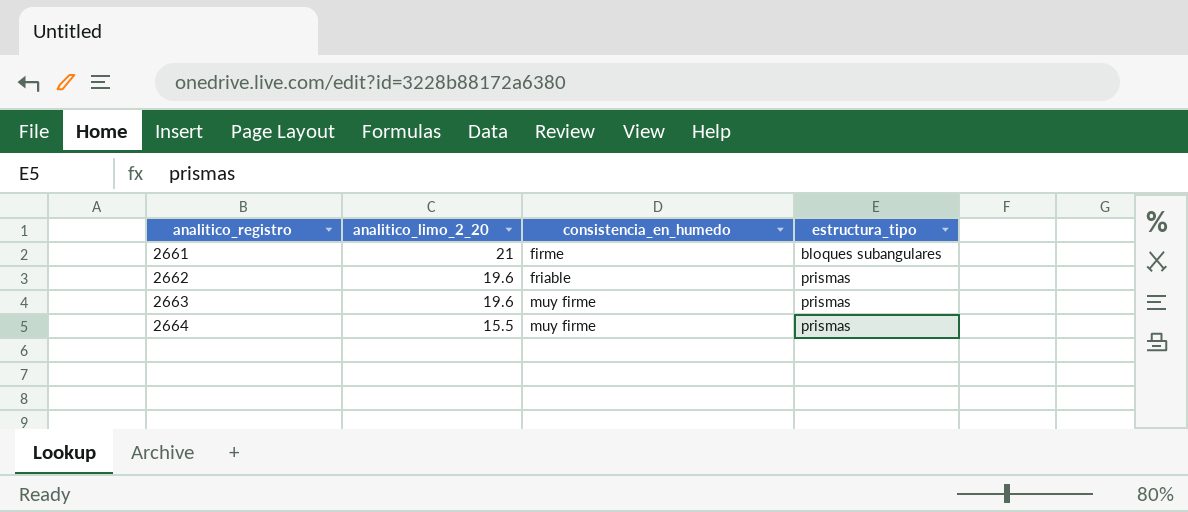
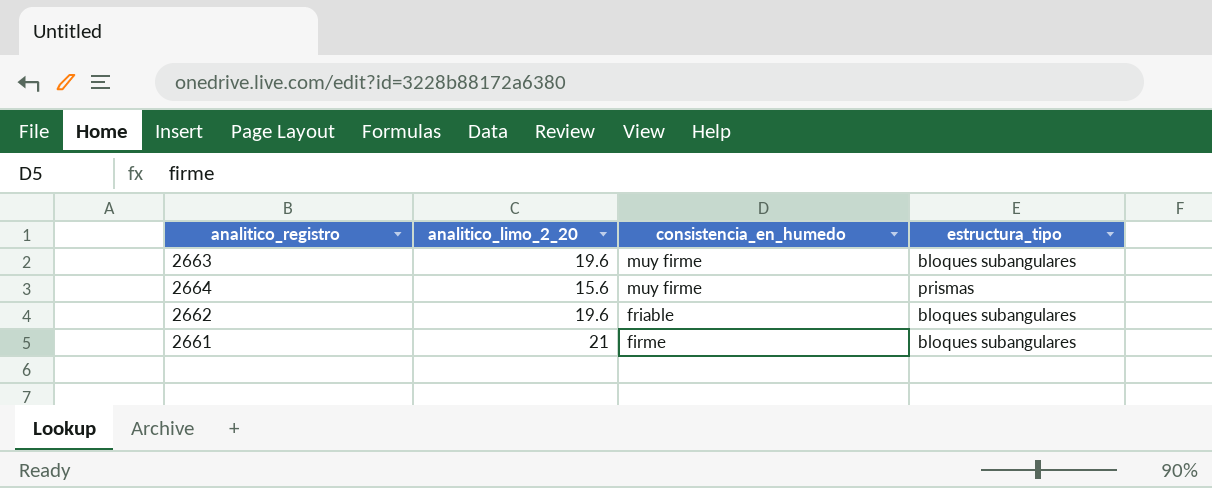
row order: analitico_registro ascending -> consistencia_en_humedo descending
2663 | estructura_tipo: prismas -> bloques subangulares
2664 | analitico_limo_2_20: 15.5 -> 15.6
2662 | estructura_tipo: prismas -> bloques subangulares

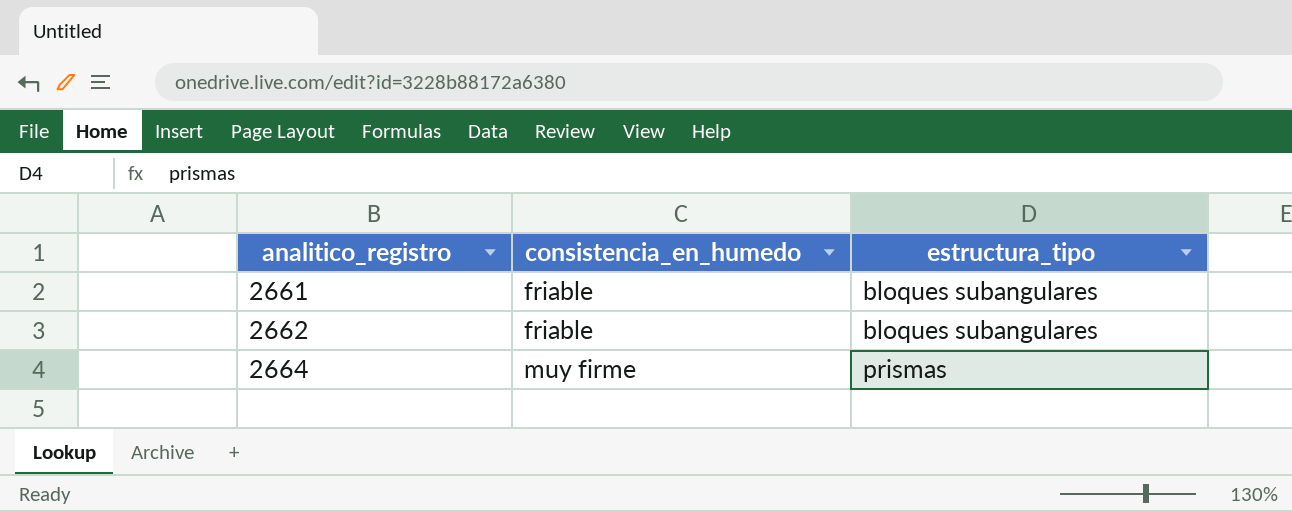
row order: consistencia_en_humedo descending -> analitico_registro ascending
column analitico_limo_2_20 | position: 2 -> none
row 2663: 19.6 | muy firme | bloques subangulares -> none
2661 | consistencia_en_humedo: firme -> friable

